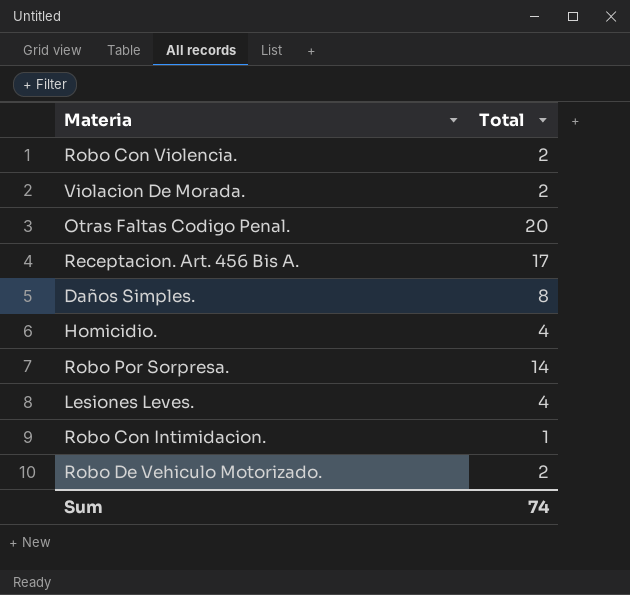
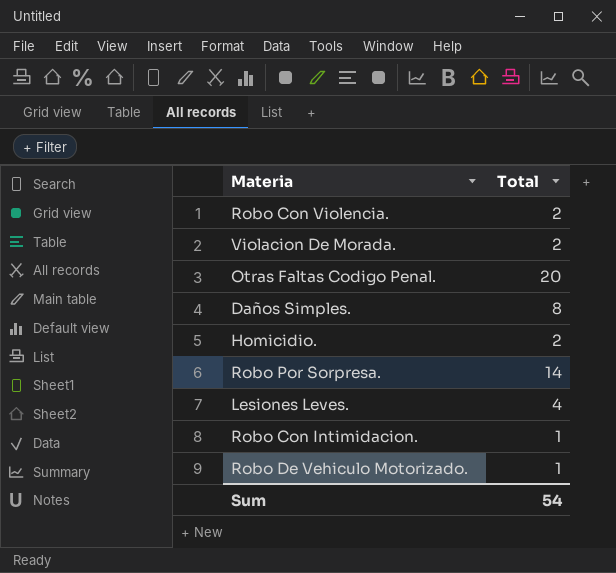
row Receptacion. Art. 456 Bis A.: 17 -> none
Homicidio. | Total: 4 -> 2
Robo De Vehiculo Motorizado. | Total: 2 -> 1
Sum | Total: 74 -> 54

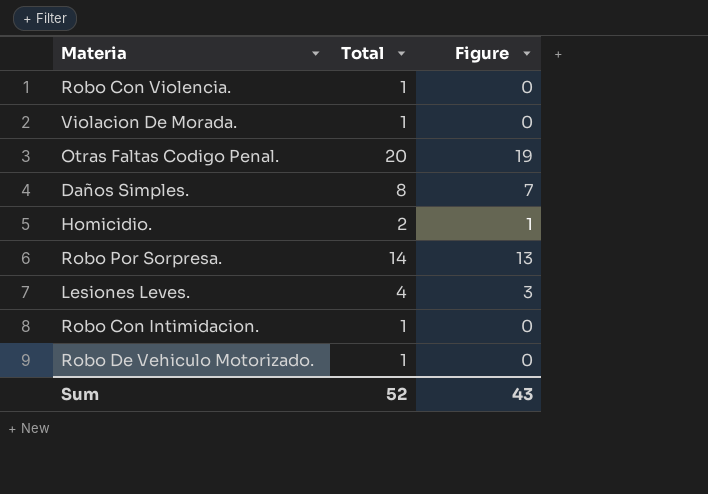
column Figure | formula: none -> [Total] - 1
Robo Con Violencia. | Total: 2 -> 1
Violacion De Morada. | Total: 2 -> 1
Sum | Total: 54 -> 52

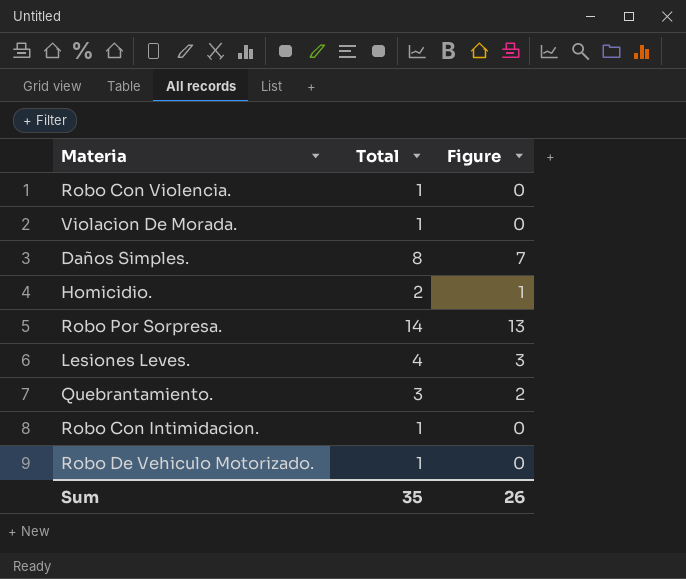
row Otras Faltas Codigo Penal.: 20 | 19 -> none
row Quebrantamiento.: none -> 3 | 2
Sum | Total: 52 -> 35
Sum | Figure: 43 -> 26

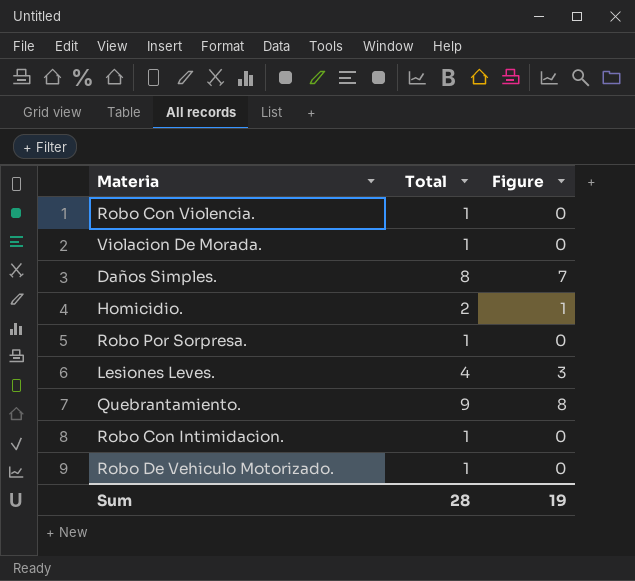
Robo Por Sorpresa. | Total: 14 -> 1
Robo Por Sorpresa. | Figure: 13 -> 0
Quebrantamiento. | Total: 3 -> 9
Quebrantamiento. | Figure: 2 -> 8
Sum | Total: 35 -> 28
Sum | Figure: 26 -> 19

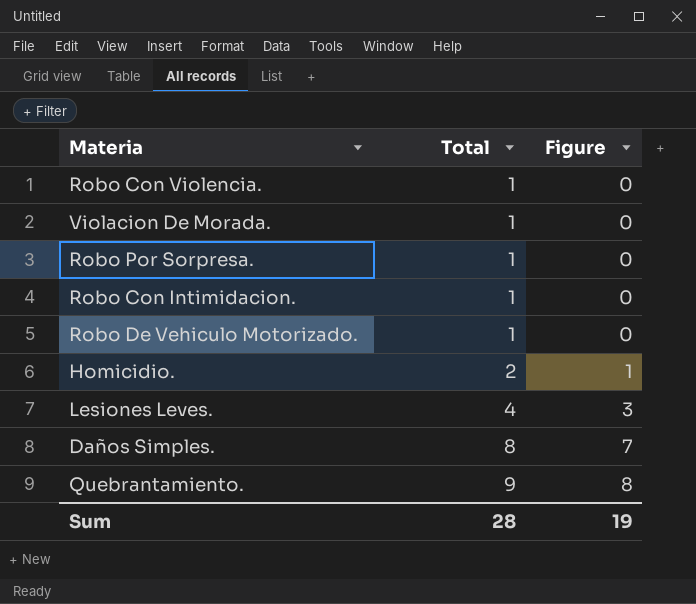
row order: none -> Total ascending

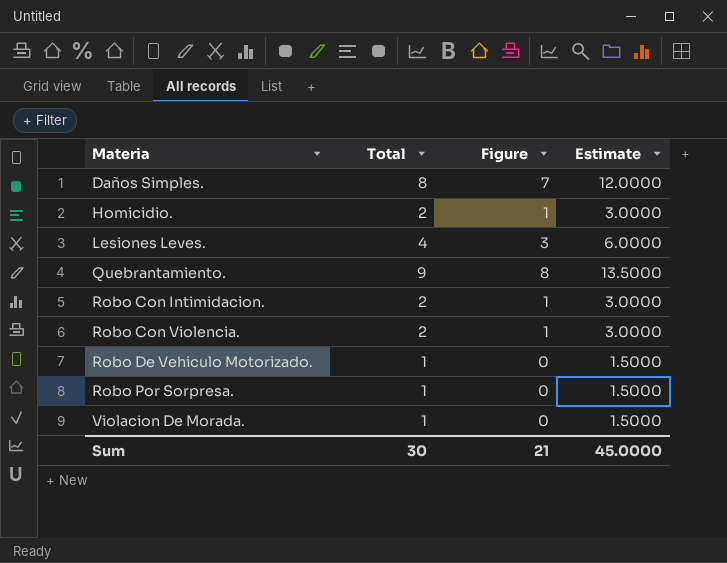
row order: Total ascending -> Materia ascending
column Estimate | formula: none -> [Total] * 1.5
Robo Con Intimidacion. | Total: 1 -> 2
Robo Con Intimidacion. | Figure: 0 -> 1
Robo Con Violencia. | Total: 1 -> 2
Robo Con Violencia. | Figure: 0 -> 1
Sum | Total: 28 -> 30
Sum | Figure: 19 -> 21

